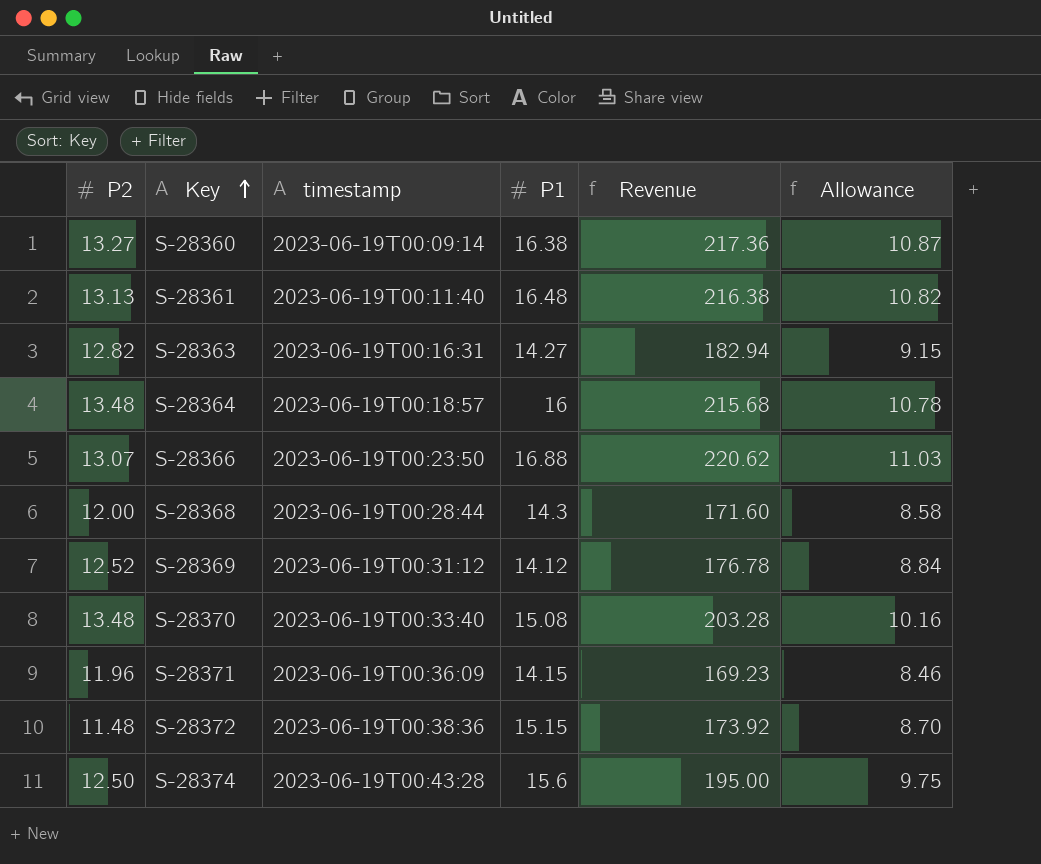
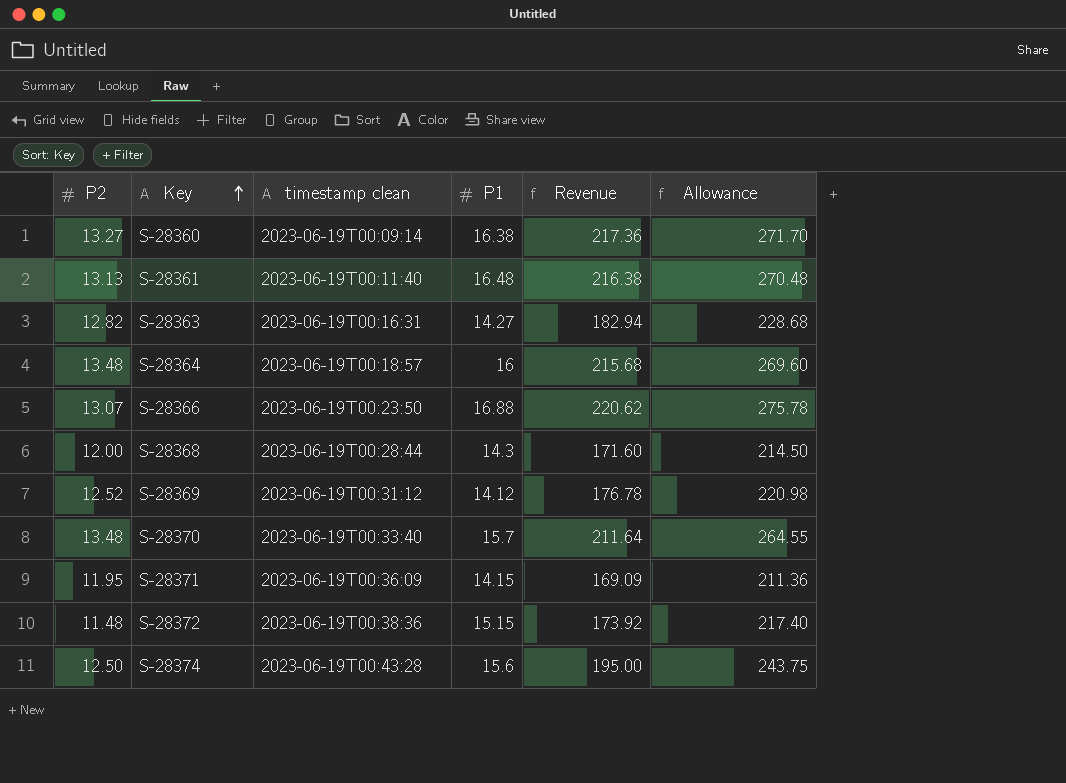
column name: timestamp -> timestamp clean
column Allowance | formula: [Revenue] * 0.05 -> [Revenue] * 1.25
S-28370 | P1: 15.08 -> 15.7
S-28370 | Revenue: 203.28 -> 211.64
S-28371 | P2: 11.96 -> 11.95
S-28371 | Revenue: 169.23 -> 169.09

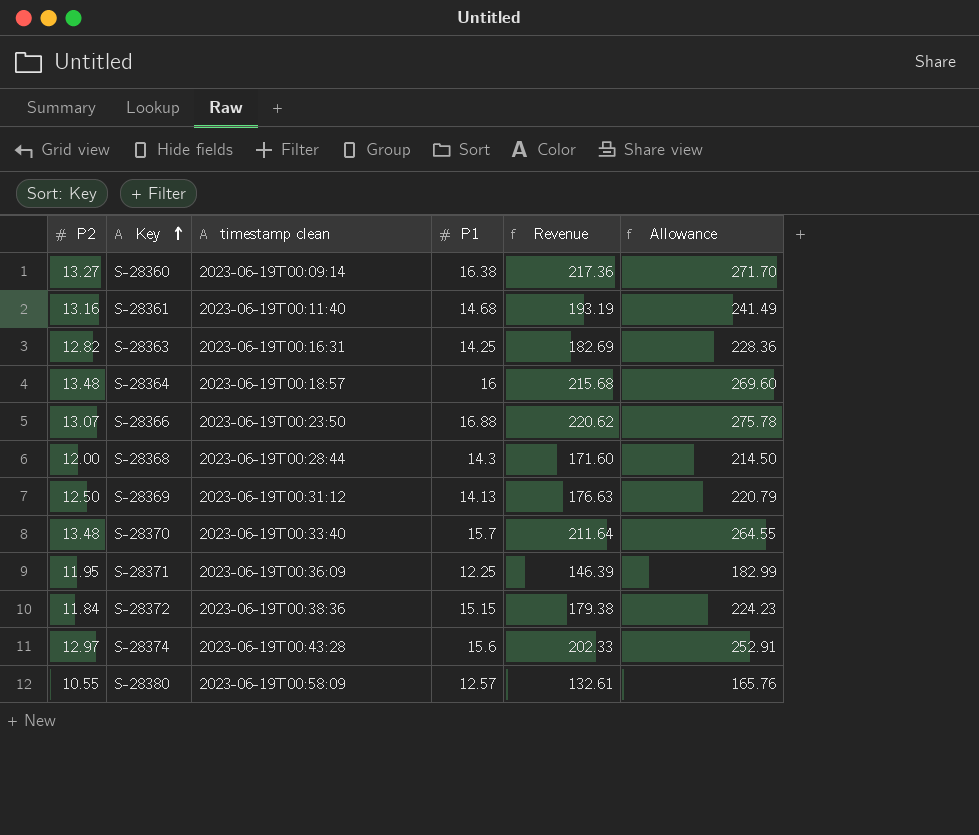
S-28361 | P2: 13.13 -> 13.16
S-28361 | P1: 16.48 -> 14.68
S-28361 | Revenue: 216.38 -> 193.19
S-28361 | Allowance: 270.48 -> 241.49
S-28363 | P1: 14.27 -> 14.25
S-28363 | Revenue: 182.94 -> 182.69
S-28363 | Allowance: 228.68 -> 228.36
S-28369 | P2: 12.52 -> 12.50
S-28369 | P1: 14.12 -> 14.13
S-28369 | Revenue: 176.78 -> 176.63
S-28369 | Allowance: 220.98 -> 220.79
S-28371 | P1: 14.15 -> 12.25
S-28371 | Revenue: 169.09 -> 146.39
S-28371 | Allowance: 211.36 -> 182.99
S-28372 | P2: 11.48 -> 11.84
S-28372 | Revenue: 173.92 -> 179.38
S-28372 | Allowance: 217.40 -> 224.23
S-28374 | P2: 12.50 -> 12.97
S-28374 | Revenue: 195.00 -> 202.33
S-28374 | Allowance: 243.75 -> 252.91
row S-28380: none -> 10.55 | 2023-06-19T00:58:09 | 12.57 | 132.61 | 165.76

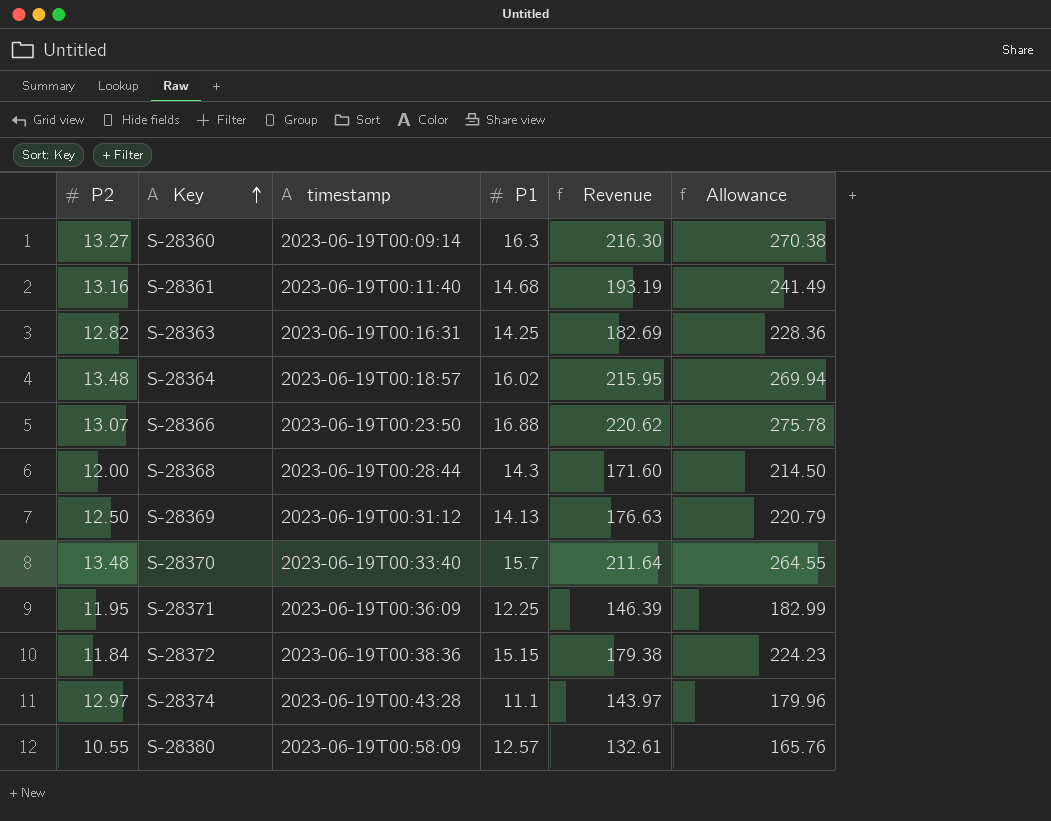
column name: timestamp clean -> timestamp
S-28360 | P1: 16.38 -> 16.3
S-28360 | Revenue: 217.36 -> 216.30
S-28360 | Allowance: 271.70 -> 270.38
S-28364 | P1: 16 -> 16.02
S-28364 | Revenue: 215.68 -> 215.95
S-28364 | Allowance: 269.60 -> 269.94
S-28374 | P1: 15.6 -> 11.1
S-28374 | Revenue: 202.33 -> 143.97
S-28374 | Allowance: 252.91 -> 179.96

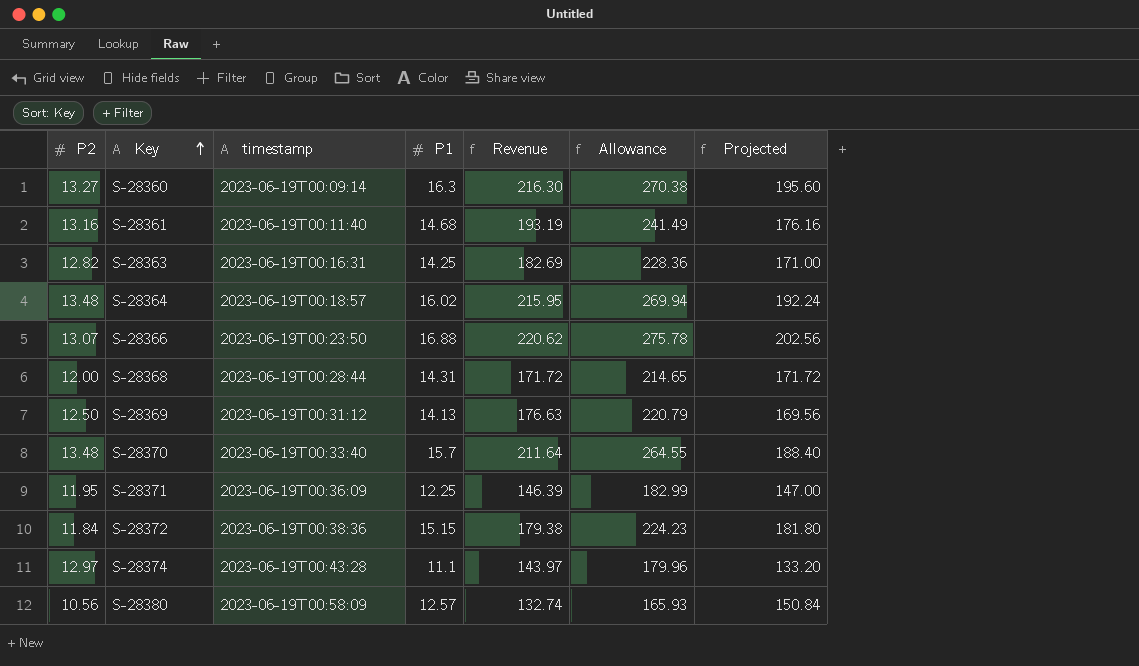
column Projected | formula: none -> [P1] * 12
S-28368 | P1: 14.3 -> 14.31
S-28368 | Revenue: 171.60 -> 171.72
S-28368 | Allowance: 214.50 -> 214.65
S-28380 | P2: 10.55 -> 10.56
S-28380 | Revenue: 132.61 -> 132.74
S-28380 | Allowance: 165.76 -> 165.93

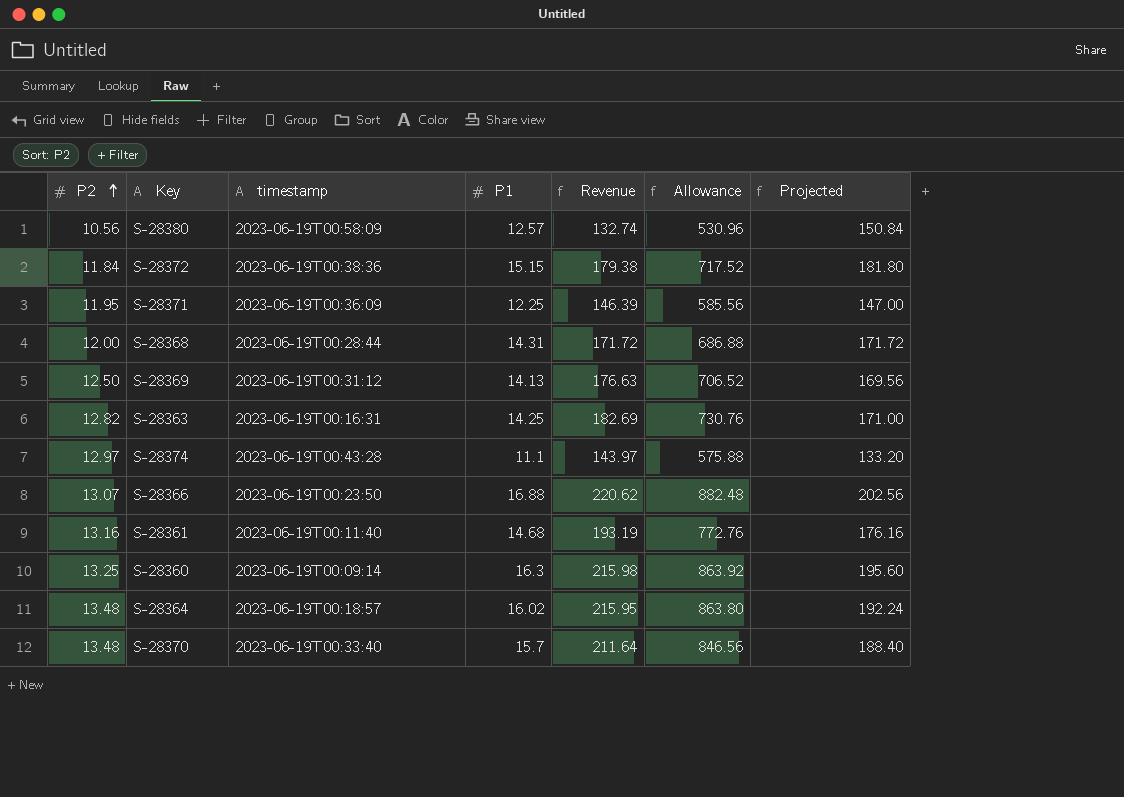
row order: Key ascending -> P2 ascending
column Allowance | formula: [Revenue] * 1.25 -> [Revenue] * 4
S-28360 | P2: 13.27 -> 13.25
S-28360 | Revenue: 216.30 -> 215.98

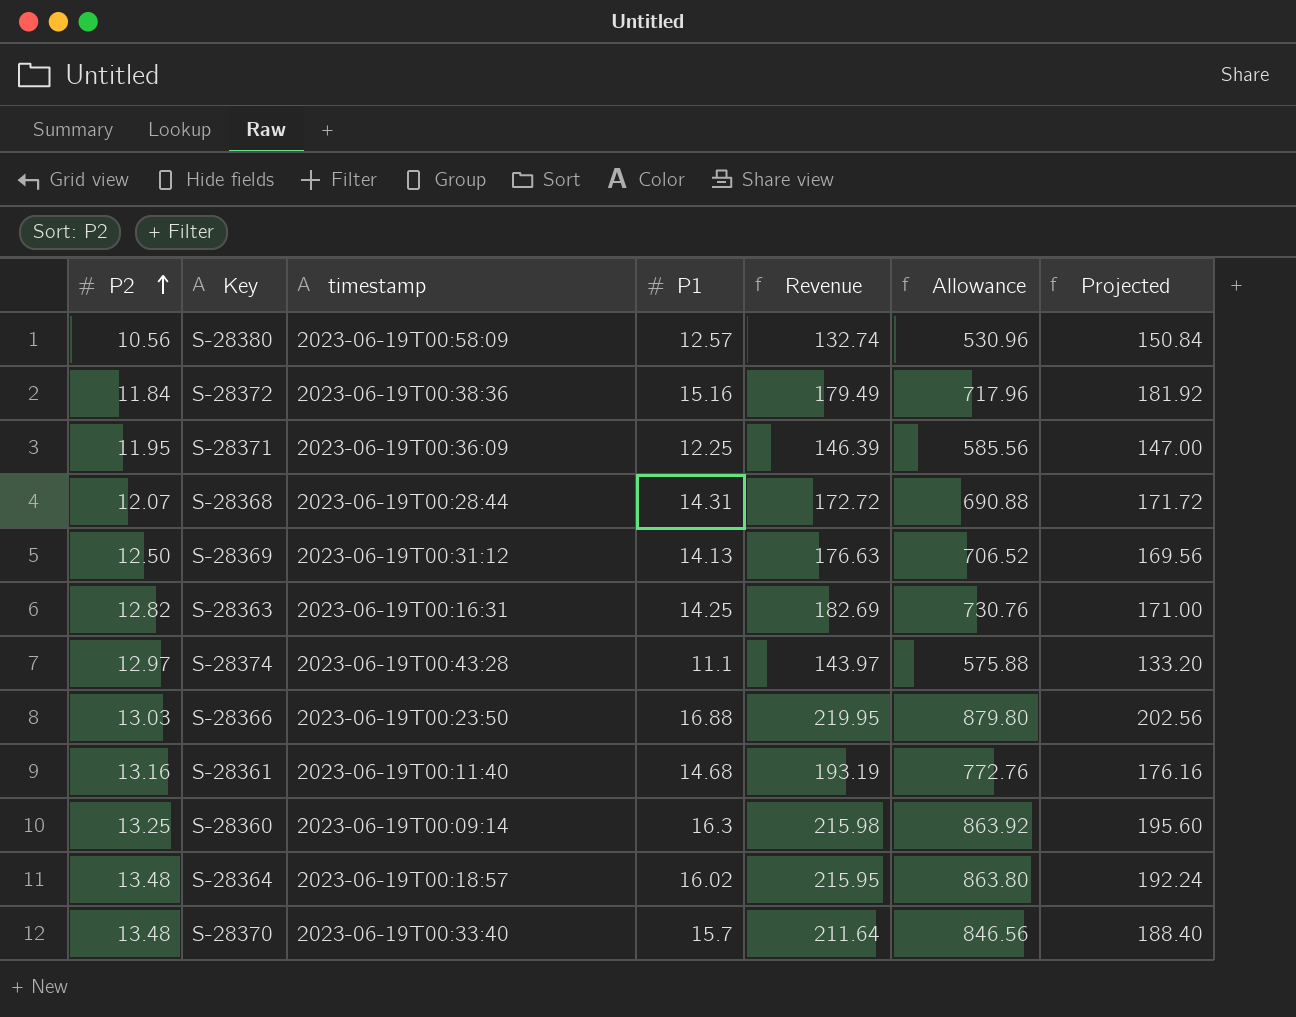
S-28372 | P1: 15.15 -> 15.16
S-28372 | Revenue: 179.38 -> 179.49
S-28372 | Allowance: 717.52 -> 717.96
S-28372 | Projected: 181.80 -> 181.92
S-28368 | P2: 12.00 -> 12.07
S-28368 | Revenue: 171.72 -> 172.72
S-28368 | Allowance: 686.88 -> 690.88
S-28366 | P2: 13.07 -> 13.03
S-28366 | Revenue: 220.62 -> 219.95
S-28366 | Allowance: 882.48 -> 879.80

